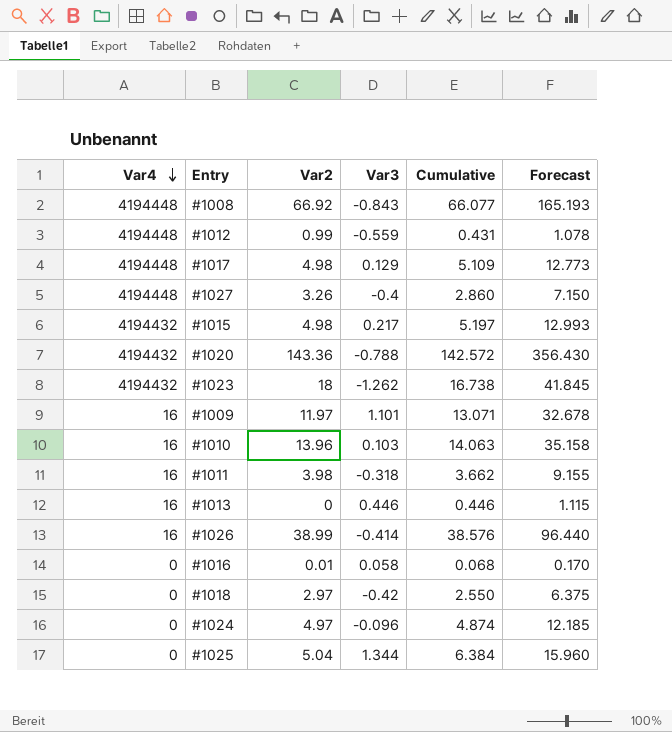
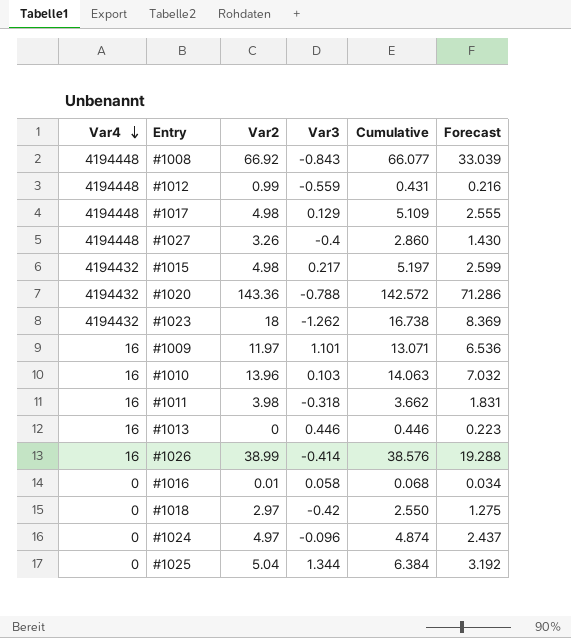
column Forecast | formula: [Cumulative] * 2.5 -> [Cumulative] * 0.5

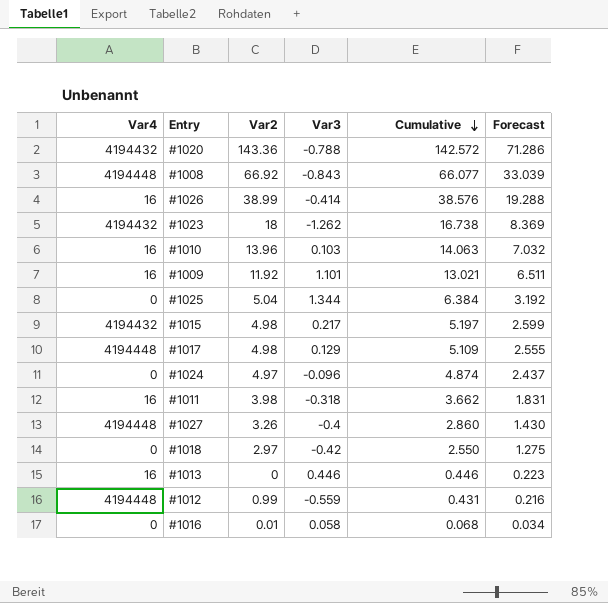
row order: Var4 descending -> Cumulative descending
#1009 | Var2: 11.97 -> 11.92
#1009 | Cumulative: 13.071 -> 13.021
#1009 | Forecast: 6.536 -> 6.511

